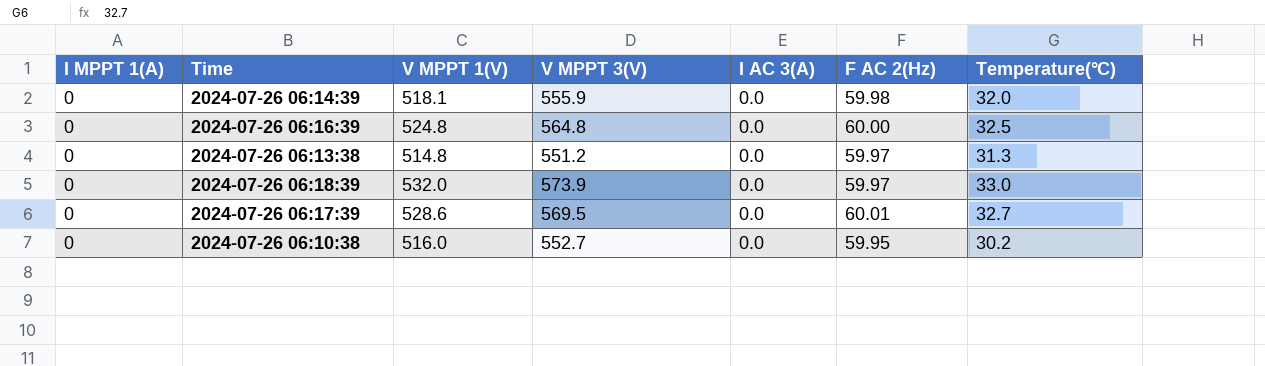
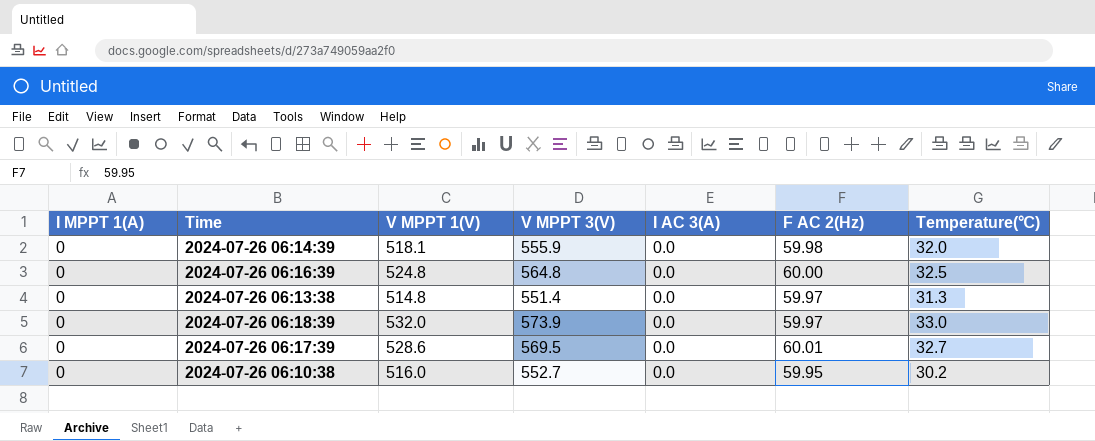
2024-07-26 06:13:38 | V MPPT 3(V): 551.2 -> 551.4

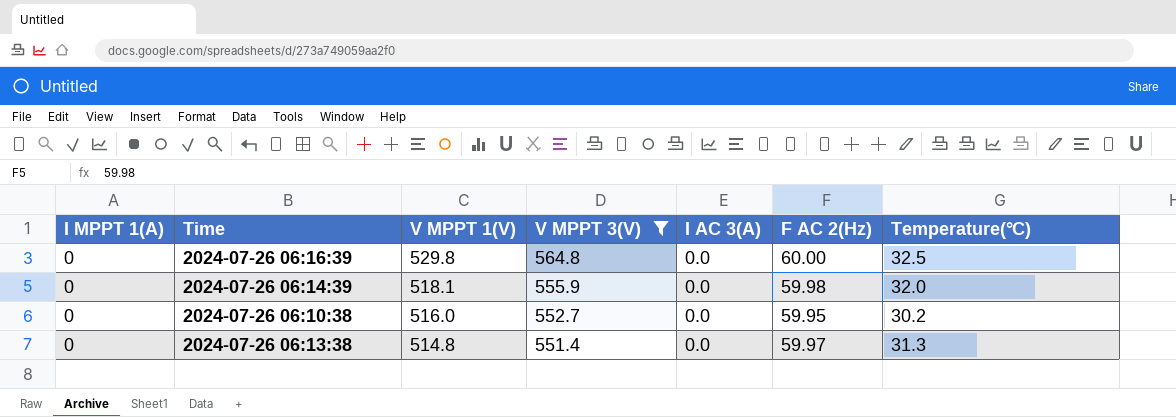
filter: none -> V MPPT 3(V) <= 564.8
row order: none -> V MPPT 1(V) descending
2024-07-26 06:16:39 | V MPPT 1(V): 524.8 -> 529.8

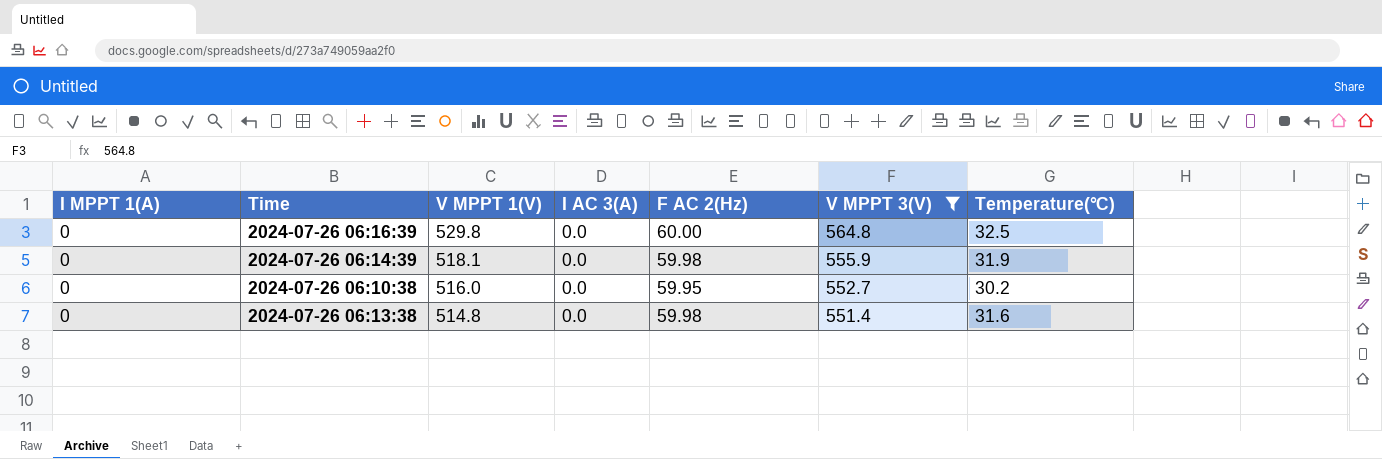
column V MPPT 3(V) | position: 4 -> 6
2024-07-26 06:14:39 | Temperature(℃): 32.0 -> 31.9
2024-07-26 06:13:38 | F AC 2(Hz): 59.97 -> 59.98
2024-07-26 06:13:38 | Temperature(℃): 31.3 -> 31.6

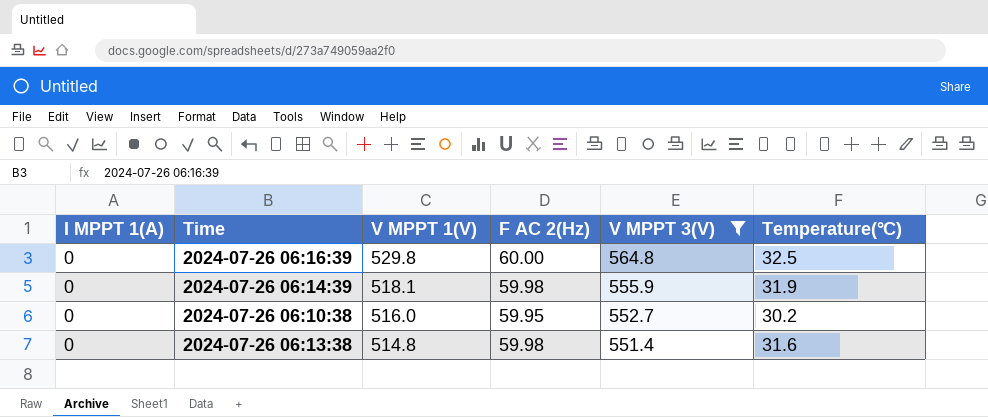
column I AC 3(A) | position: 4 -> none

